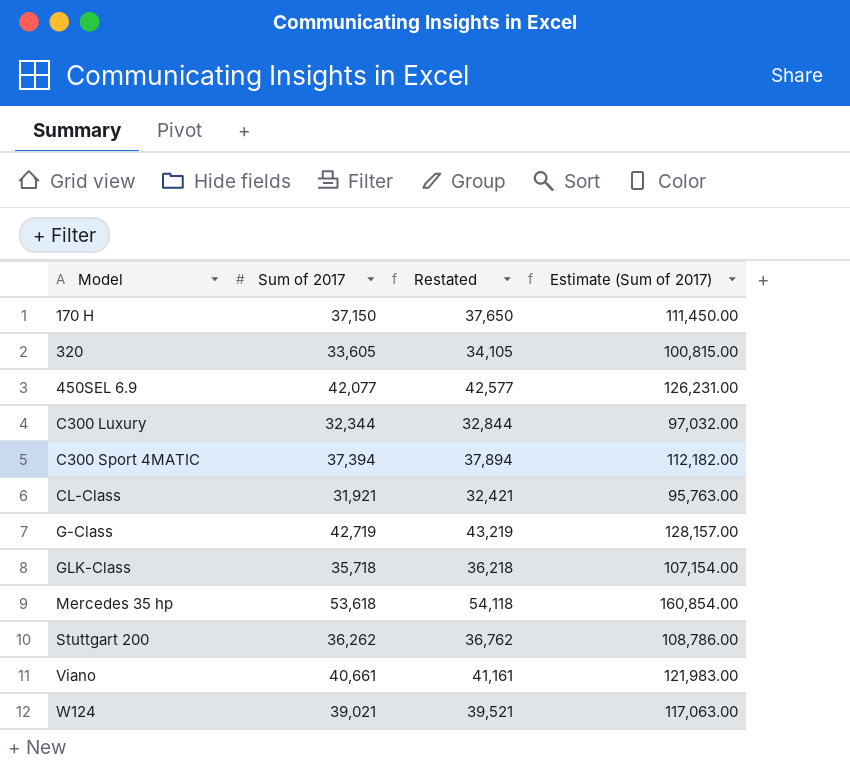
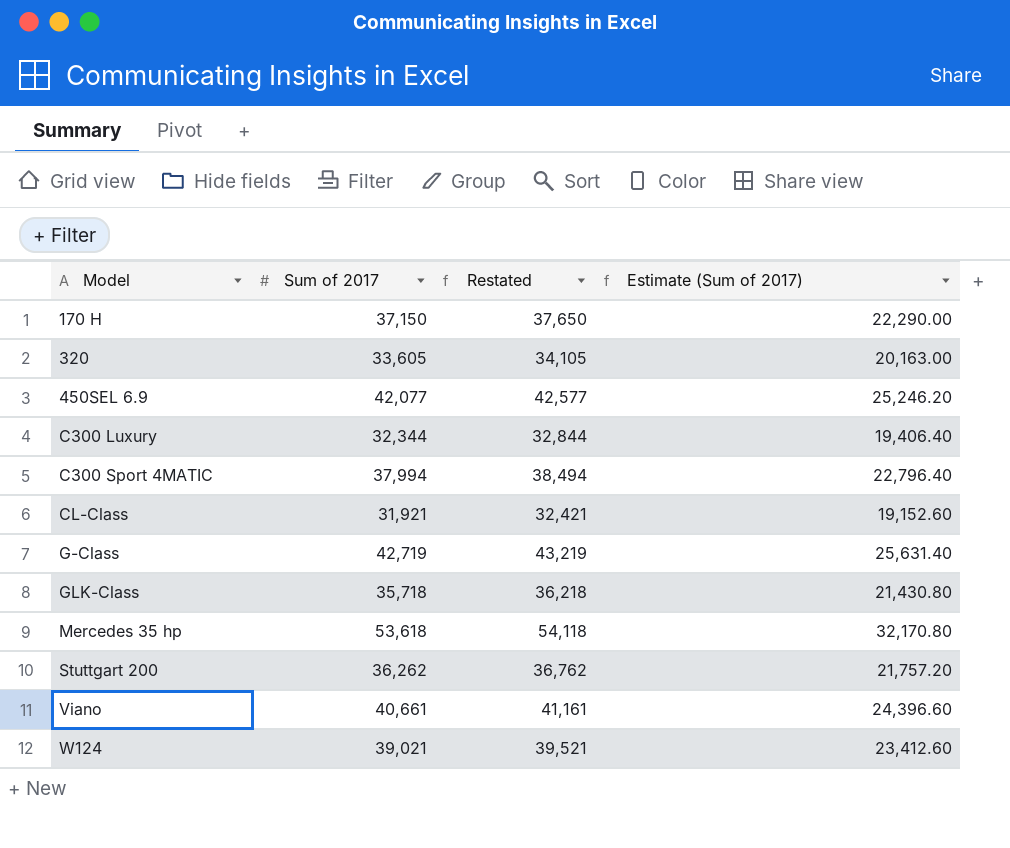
column Estimate (Sum of 2017) | formula: [Sum of 2017] * 3 -> [Sum of 2017] * 0.6
C300 Sport 4MATIC | Sum of 2017: 37,394 -> 37,994
C300 Sport 4MATIC | Restated: 37,894 -> 38,494

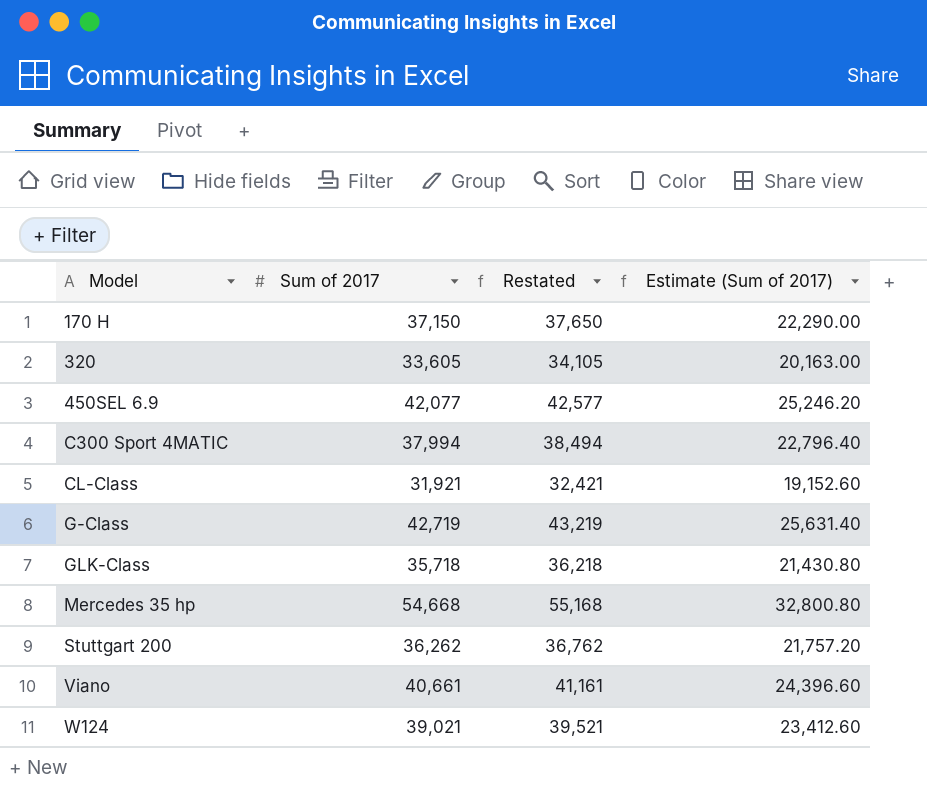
row C300 Luxury: 32,344 | 32,844 | 19,406.40 -> none
Mercedes 35 hp | Sum of 2017: 53,618 -> 54,668
Mercedes 35 hp | Restated: 54,118 -> 55,168
Mercedes 35 hp | Estimate (Sum of 2017): 32,170.80 -> 32,800.80

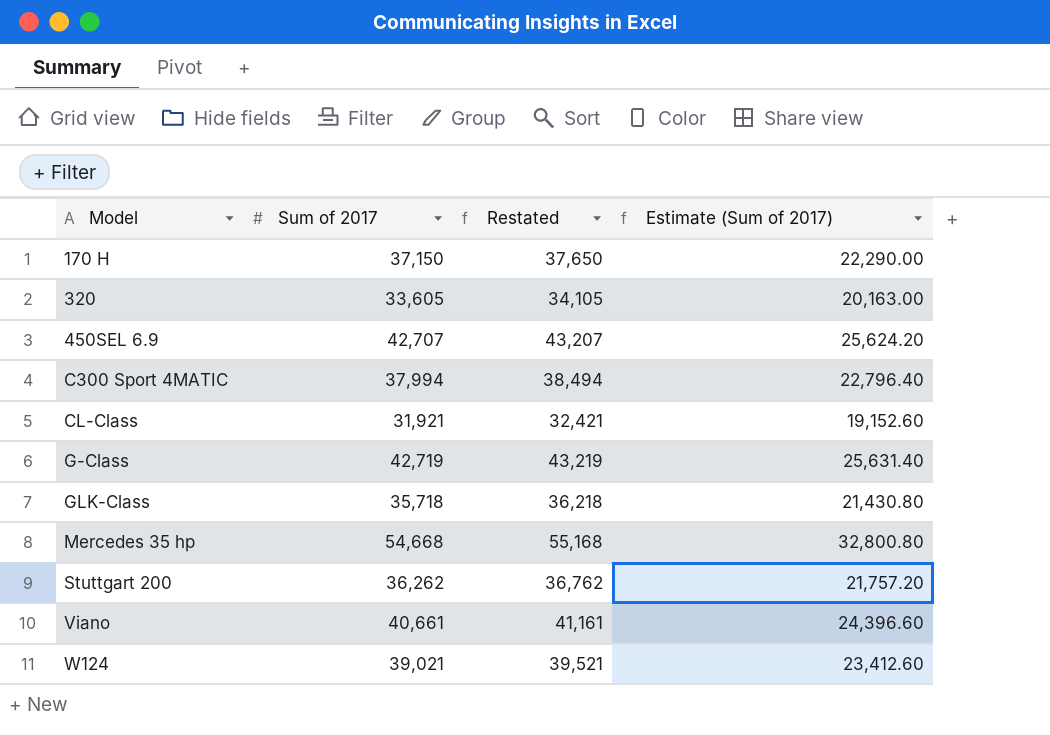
450SEL 6.9 | Sum of 2017: 42,077 -> 42,707
450SEL 6.9 | Restated: 42,577 -> 43,207
450SEL 6.9 | Estimate (Sum of 2017): 25,246.20 -> 25,624.20

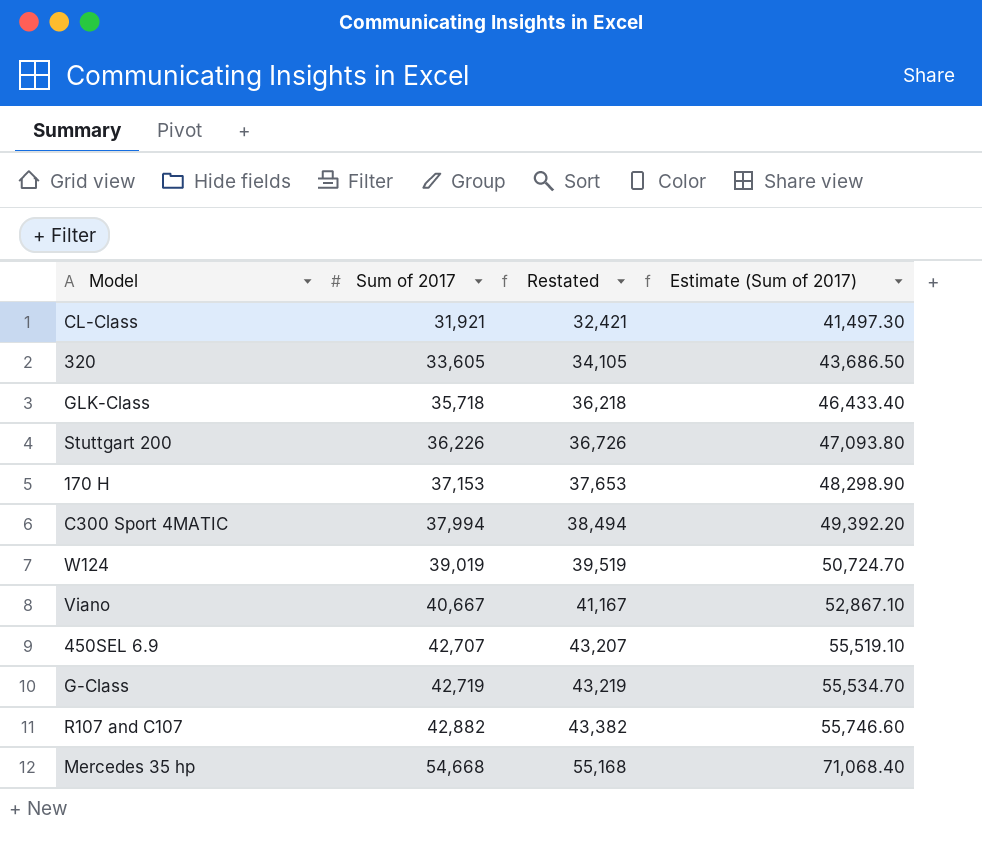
row order: Model ascending -> Sum of 2017 ascending
column Estimate (Sum of 2017) | formula: [Sum of 2017] * 0.6 -> [Sum of 2017] * 1.3
Stuttgart 200 | Sum of 2017: 36,262 -> 36,226
Stuttgart 200 | Restated: 36,762 -> 36,726
170 H | Sum of 2017: 37,150 -> 37,153
170 H | Restated: 37,650 -> 37,653
W124 | Sum of 2017: 39,021 -> 39,019
W124 | Restated: 39,521 -> 39,519
Viano | Sum of 2017: 40,661 -> 40,667
Viano | Restated: 41,161 -> 41,167
row R107 and C107: none -> 42,882 | 43,382 | 55,746.60

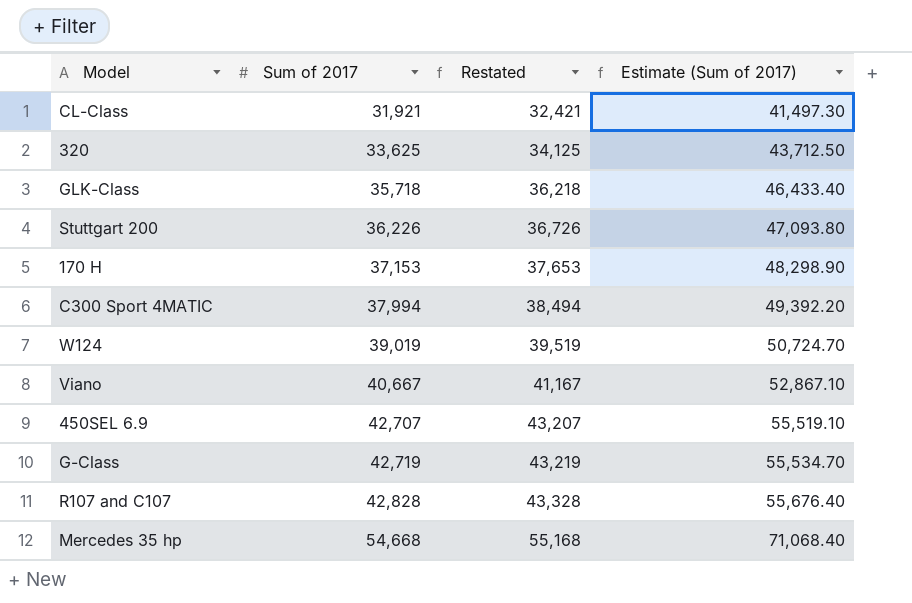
320 | Sum of 2017: 33,605 -> 33,625
320 | Restated: 34,105 -> 34,125
320 | Estimate (Sum of 2017): 43,686.50 -> 43,712.50
R107 and C107 | Sum of 2017: 42,882 -> 42,828
R107 and C107 | Restated: 43,382 -> 43,328
R107 and C107 | Estimate (Sum of 2017): 55,746.60 -> 55,676.40

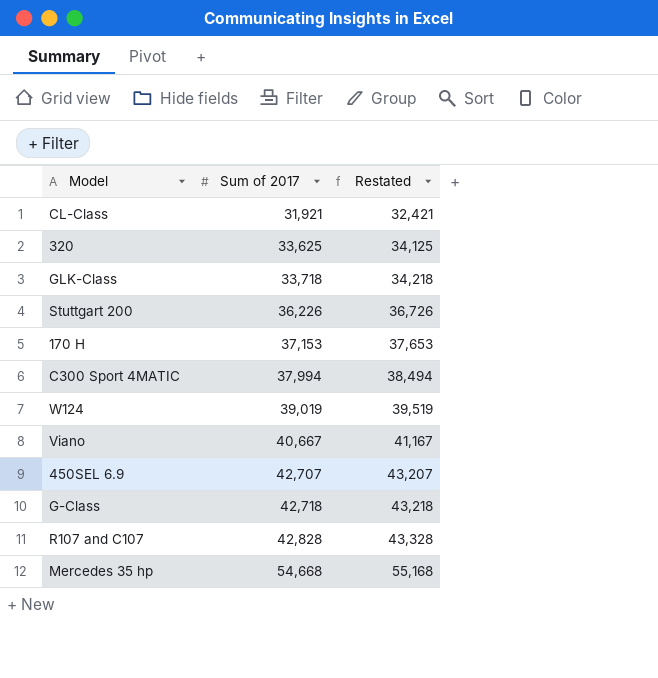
column Estimate (Sum of 2017) | formula: [Sum of 2017] * 1.3 -> none
GLK-Class | Sum of 2017: 35,718 -> 33,718
GLK-Class | Restated: 36,218 -> 34,218
G-Class | Sum of 2017: 42,719 -> 42,718
G-Class | Restated: 43,219 -> 43,218

